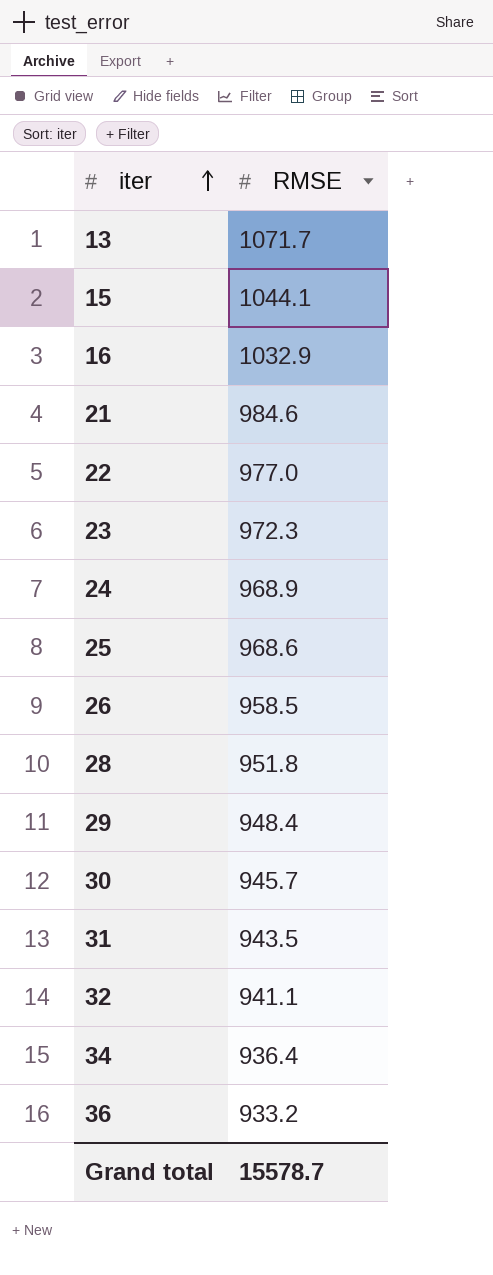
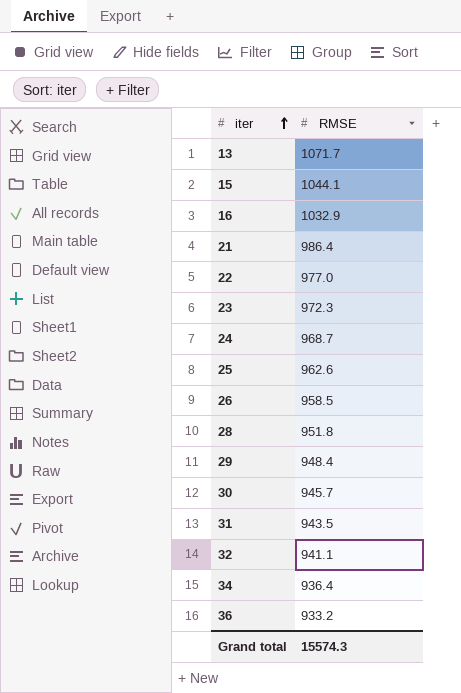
21 | RMSE: 984.6 -> 986.4
24 | RMSE: 968.9 -> 968.7
25 | RMSE: 968.6 -> 962.6
Grand total | RMSE: 15578.7 -> 15574.3

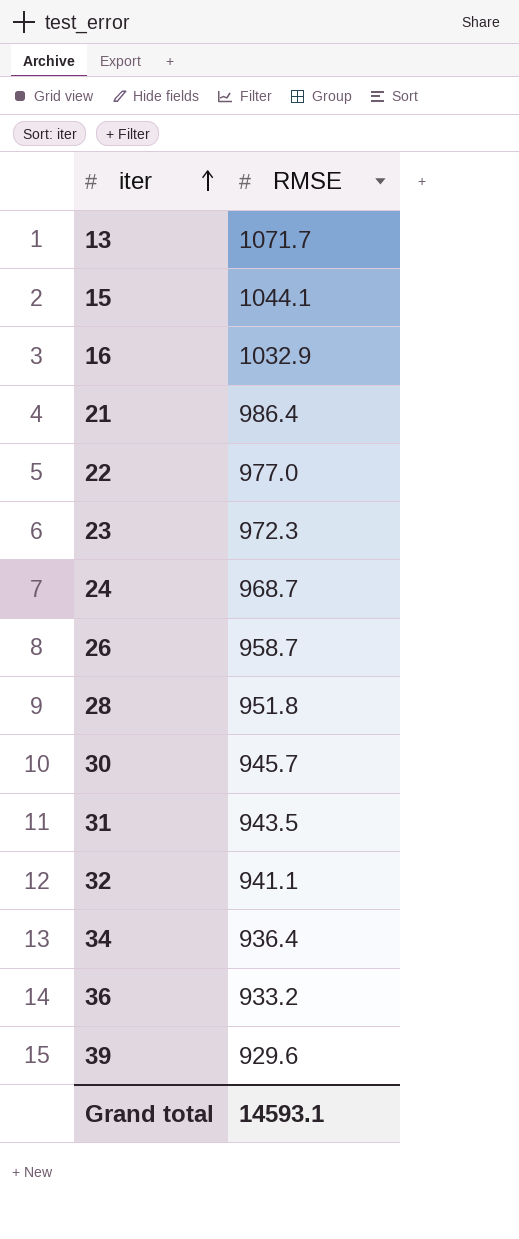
row 25: 962.6 -> none
row 29: 948.4 -> none
26 | RMSE: 958.5 -> 958.7
row 39: none -> 929.6
Grand total | RMSE: 15574.3 -> 14593.1

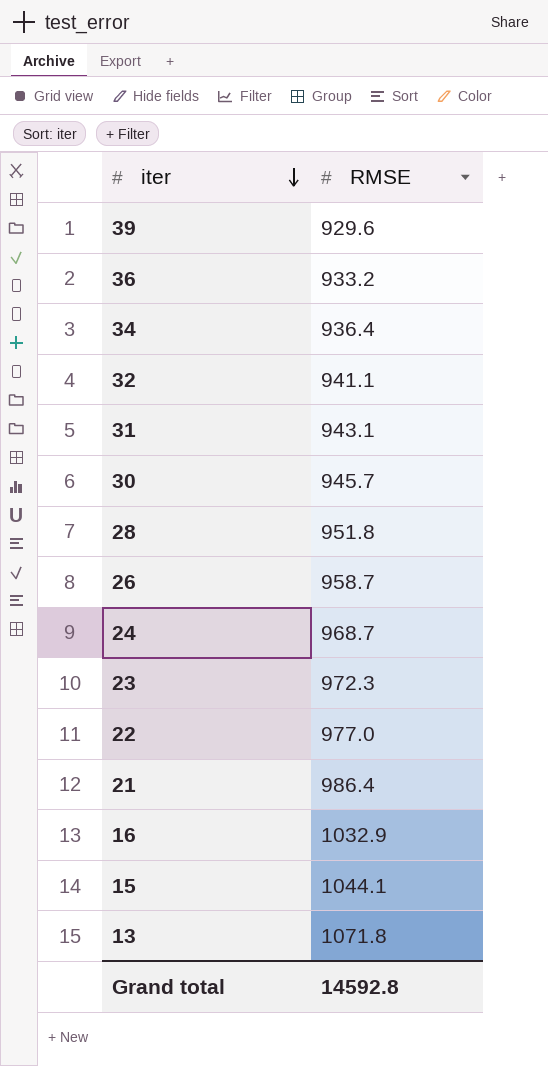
row order: iter ascending -> iter descending
31 | RMSE: 943.5 -> 943.1
13 | RMSE: 1071.7 -> 1071.8
Grand total | RMSE: 14593.1 -> 14592.8

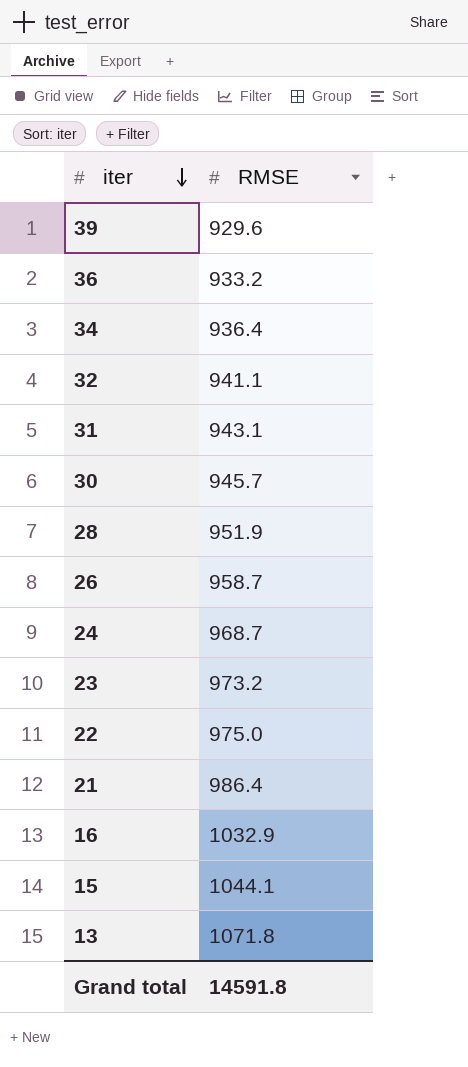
28 | RMSE: 951.8 -> 951.9
23 | RMSE: 972.3 -> 973.2
22 | RMSE: 977.0 -> 975.0
Grand total | RMSE: 14592.8 -> 14591.8

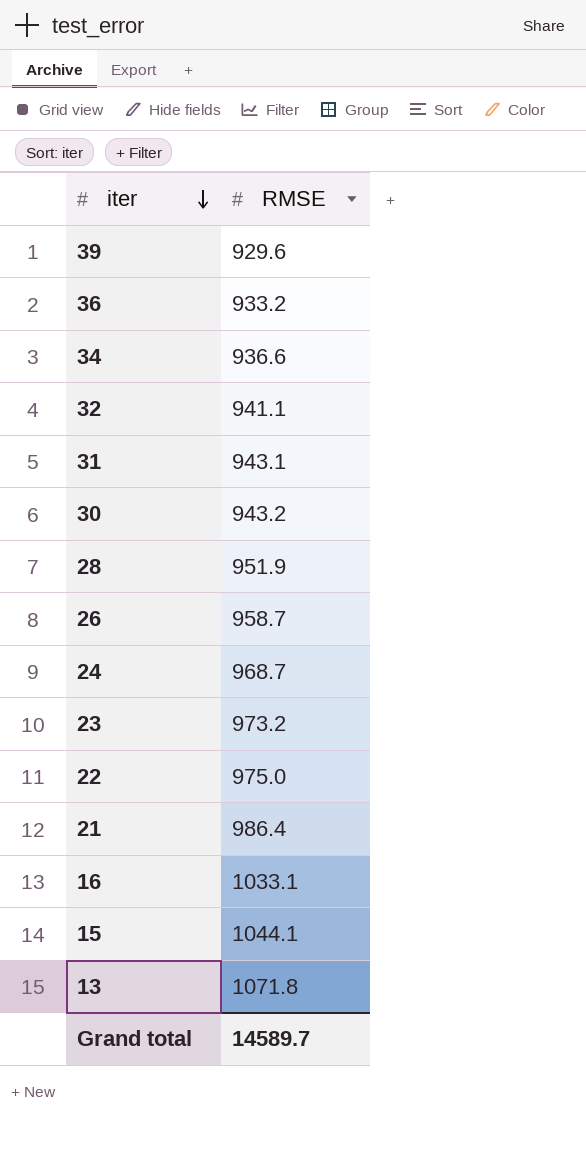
34 | RMSE: 936.4 -> 936.6
30 | RMSE: 945.7 -> 943.2
16 | RMSE: 1032.9 -> 1033.1
Grand total | RMSE: 14591.8 -> 14589.7

